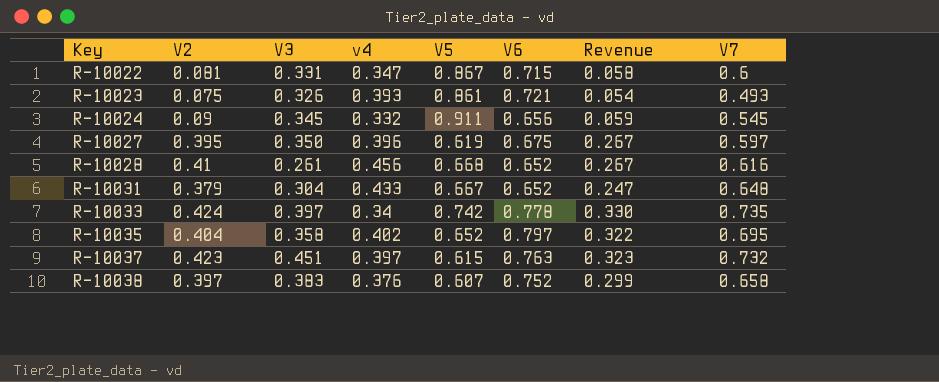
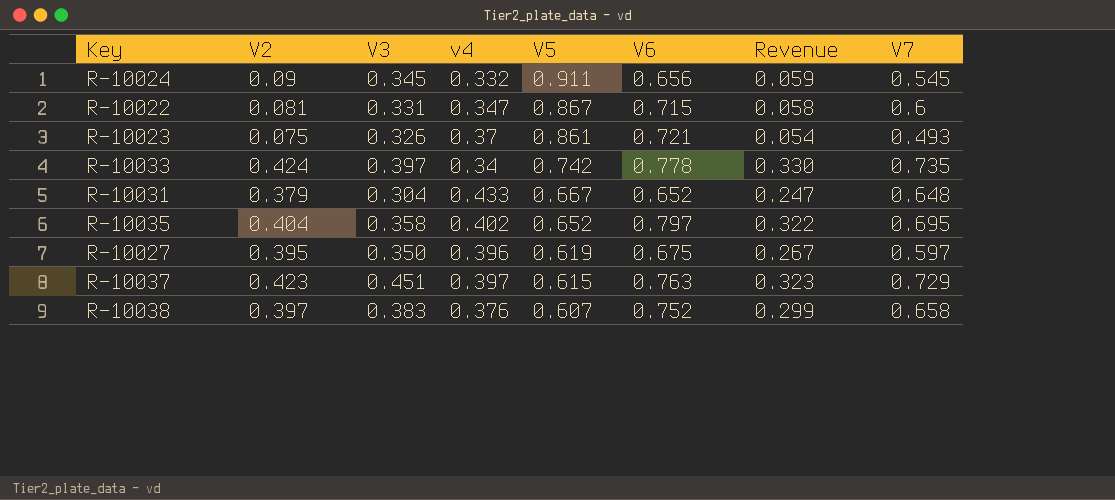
row order: Key ascending -> V5 descending
row R-10028: 0.41 | 0.261 | 0.456 | 0.668 | 0.652 | 0.267 | 0.616 -> none
R-10023 | v4: 0.393 -> 0.37
R-10037 | V7: 0.732 -> 0.729

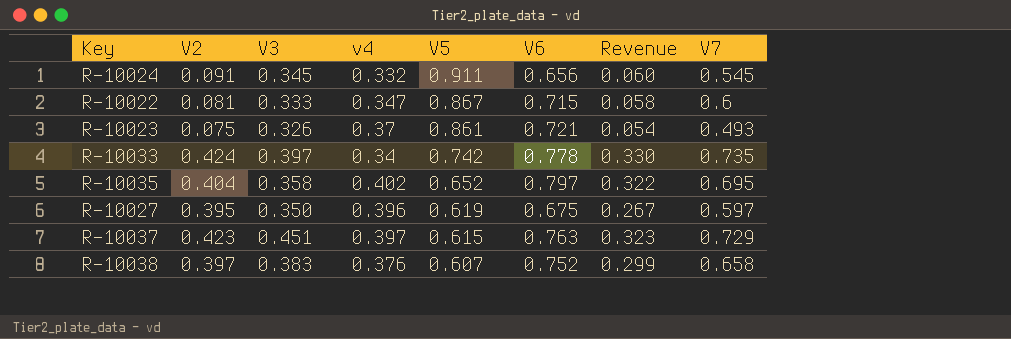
row R-10031: 0.379 | 0.304 | 0.433 | 0.667 | 0.652 | 0.247 | 0.648 -> none
R-10024 | V2: 0.09 -> 0.091
R-10024 | Revenue: 0.059 -> 0.060
R-10022 | V3: 0.331 -> 0.333

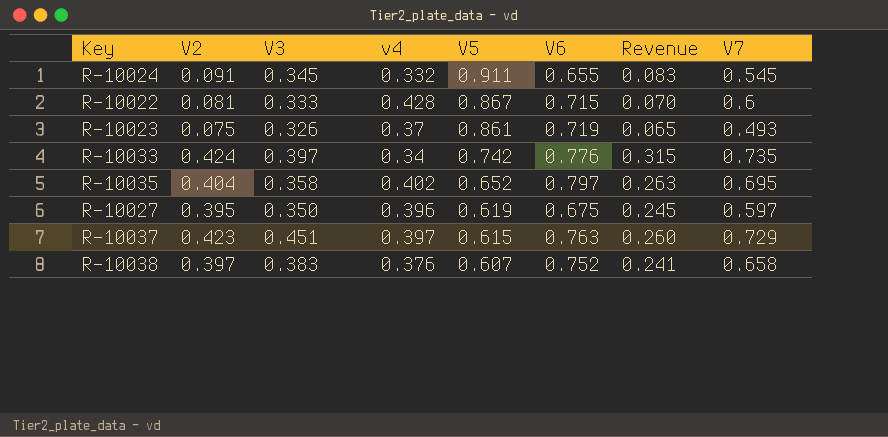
column Revenue | formula: [V2] * [V6] -> [V2] * [V5]
R-10024 | V6: 0.656 -> 0.655
R-10022 | v4: 0.347 -> 0.428
R-10023 | V6: 0.721 -> 0.719
R-10033 | V6: 0.778 -> 0.776

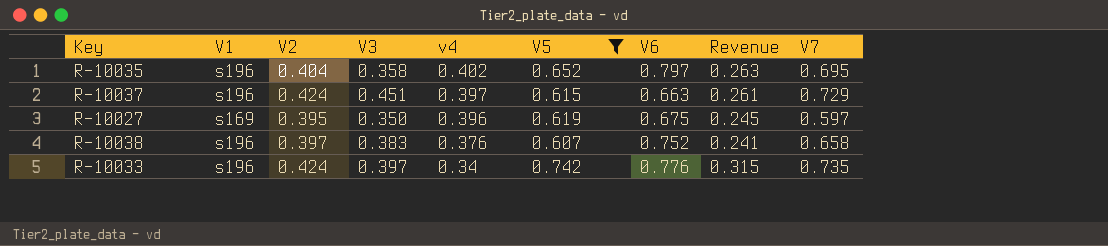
filter: none -> V5 <= 0.742
row order: V5 descending -> v4 descending
column V1 | position: none -> 2
R-10037 | V2: 0.423 -> 0.424
R-10037 | V6: 0.763 -> 0.663
R-10037 | Revenue: 0.260 -> 0.261

